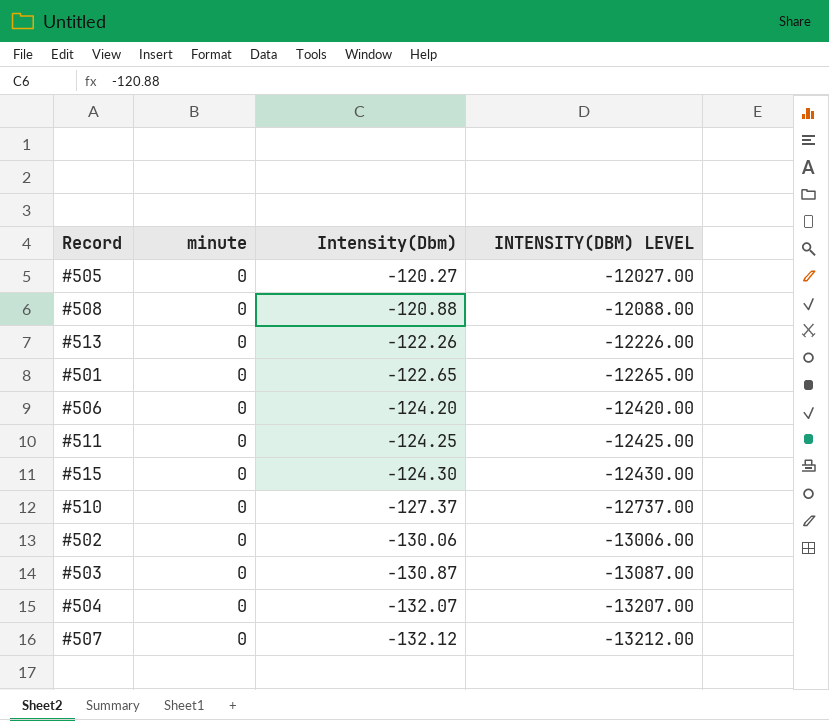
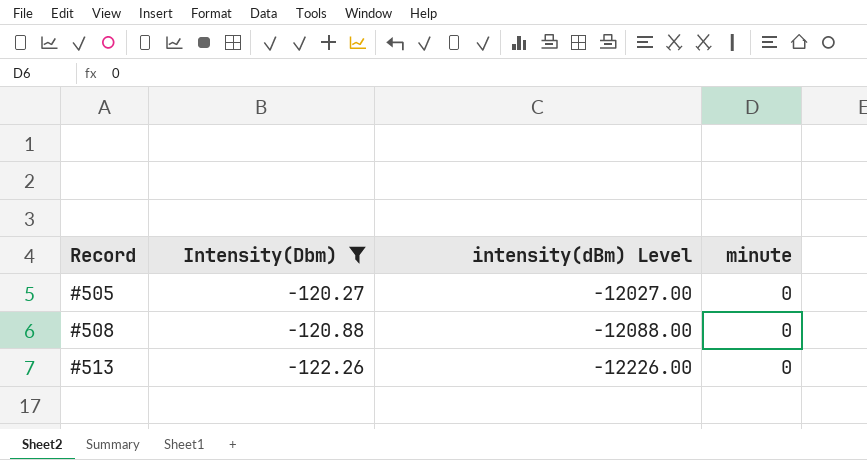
filter: none -> Intensity(Dbm) >= -122.26
column name: INTENSITY(DBM) LEVEL -> intensity(dBm) Level
column minute | position: 2 -> 4

